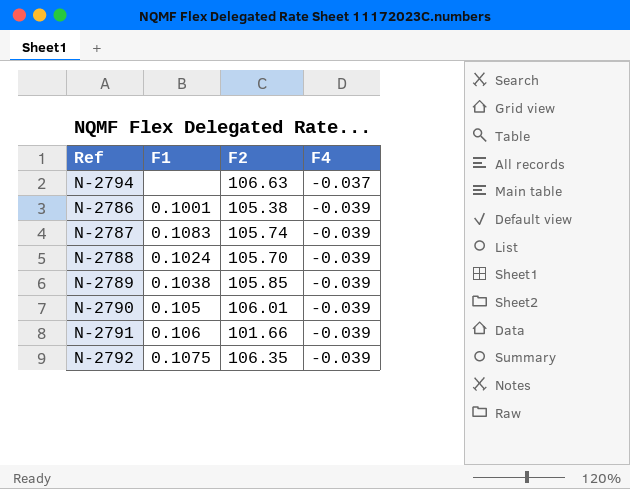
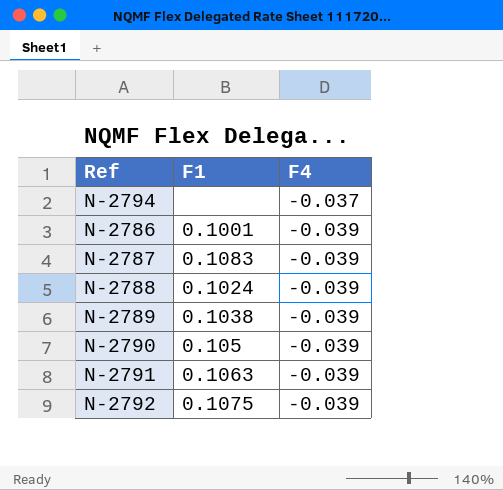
column F2 | position: 3 -> none
N-2791 | F1: 0.106 -> 0.1063

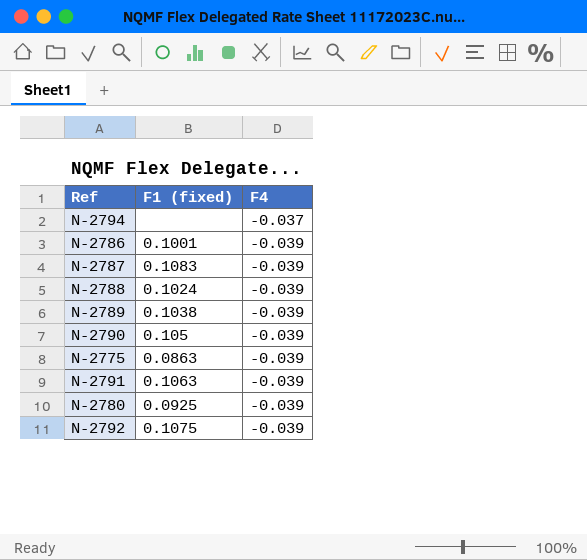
column name: F1 -> F1 (fixed)
row N-2775: none -> 0.0863 | -0.039
row N-2780: none -> 0.0925 | -0.039

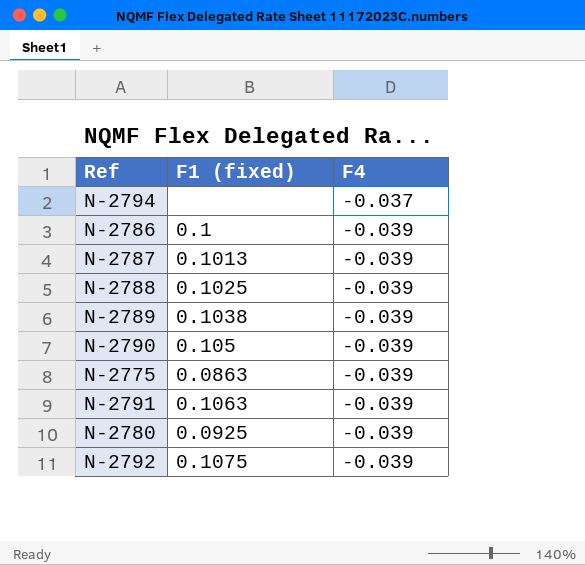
N-2786 | F1 (fixed): 0.1001 -> 0.1
N-2787 | F1 (fixed): 0.1083 -> 0.1013
N-2788 | F1 (fixed): 0.1024 -> 0.1025

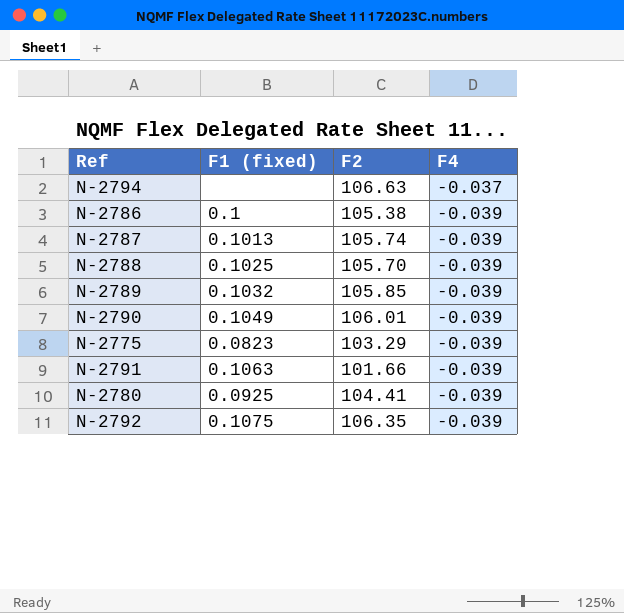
column F2 | position: none -> 3
N-2789 | F1 (fixed): 0.1038 -> 0.1032
N-2790 | F1 (fixed): 0.105 -> 0.1049
N-2775 | F1 (fixed): 0.0863 -> 0.0823

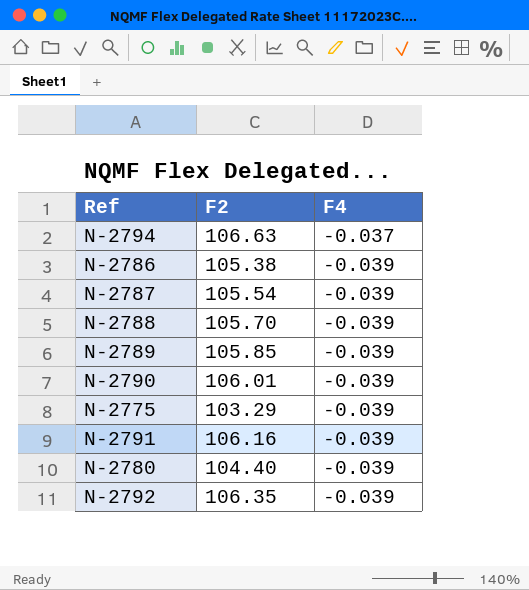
column F1 (fixed) | position: 2 -> none
N-2787 | F2: 105.74 -> 105.54
N-2791 | F2: 101.66 -> 106.16
N-2780 | F2: 104.41 -> 104.40

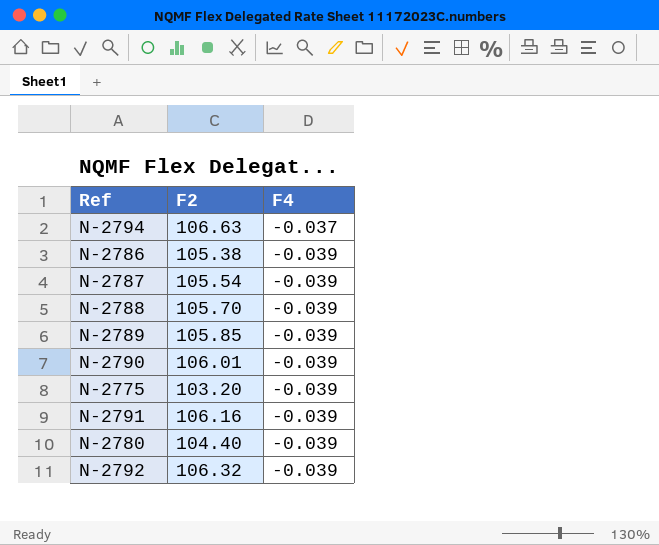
N-2775 | F2: 103.29 -> 103.20
N-2792 | F2: 106.35 -> 106.32

